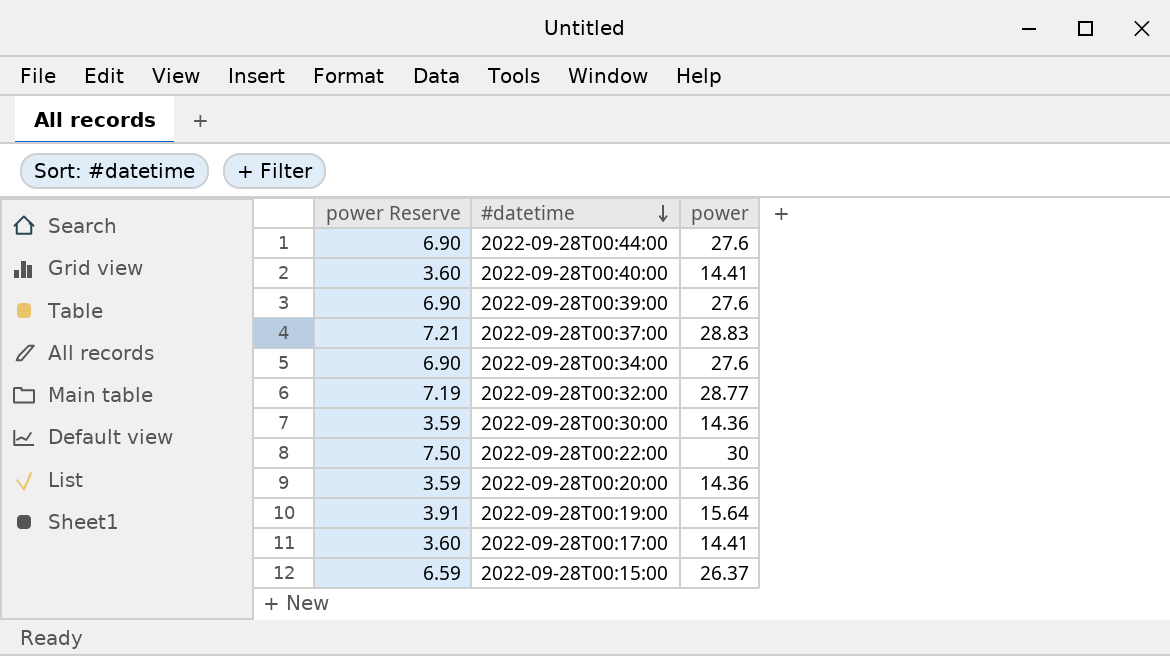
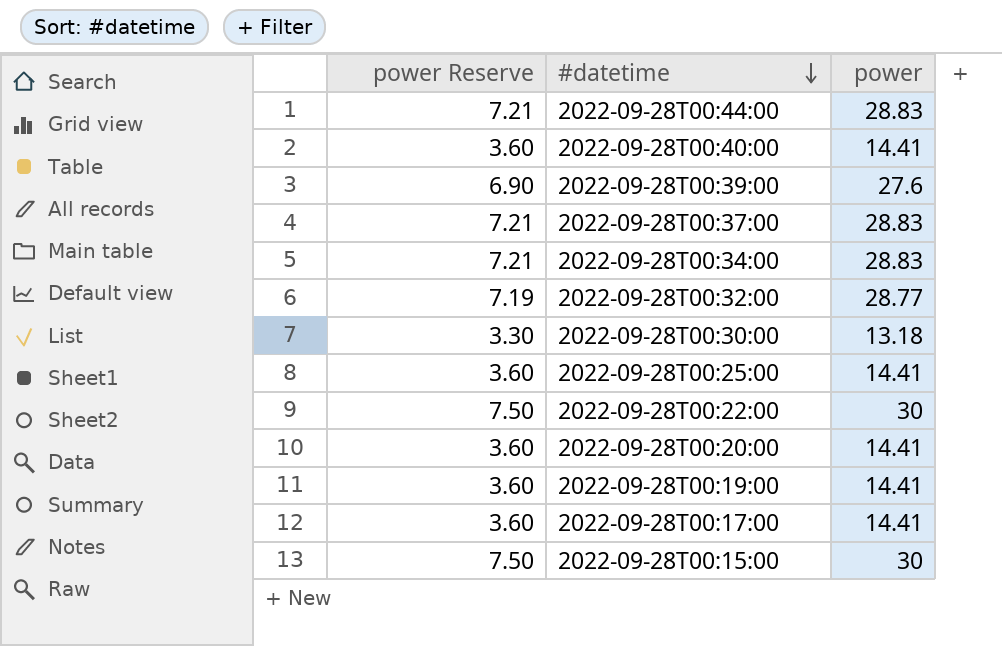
2022-09-28T00:44:00 | power Reserve: 6.90 -> 7.21
2022-09-28T00:44:00 | power: 27.6 -> 28.83
2022-09-28T00:34:00 | power Reserve: 6.90 -> 7.21
2022-09-28T00:34:00 | power: 27.6 -> 28.83
2022-09-28T00:30:00 | power Reserve: 3.59 -> 3.30
2022-09-28T00:30:00 | power: 14.36 -> 13.18
row 2022-09-28T00:25:00: none -> 3.60 | 14.41
2022-09-28T00:20:00 | power Reserve: 3.59 -> 3.60
2022-09-28T00:20:00 | power: 14.36 -> 14.41
2022-09-28T00:19:00 | power Reserve: 3.91 -> 3.60
2022-09-28T00:19:00 | power: 15.64 -> 14.41
2022-09-28T00:15:00 | power Reserve: 6.59 -> 7.50
2022-09-28T00:15:00 | power: 26.37 -> 30

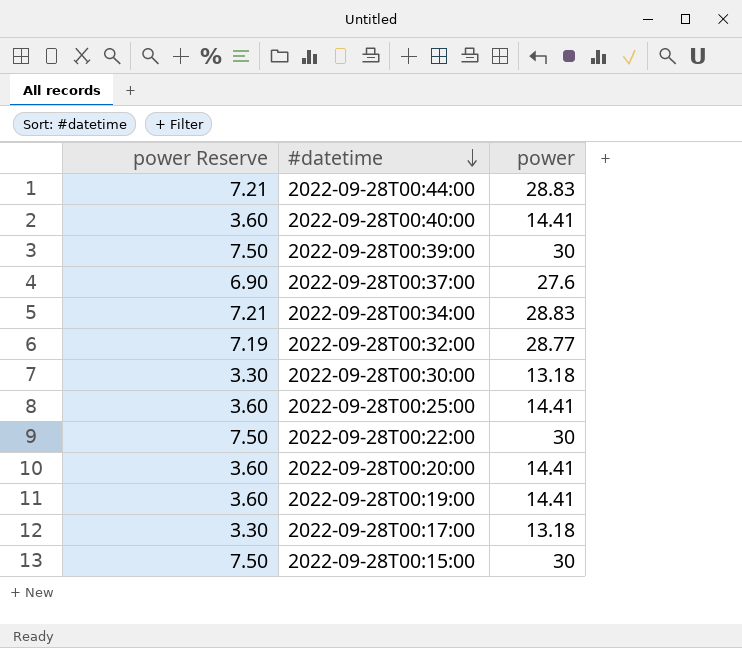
2022-09-28T00:39:00 | power Reserve: 6.90 -> 7.50
2022-09-28T00:39:00 | power: 27.6 -> 30
2022-09-28T00:37:00 | power Reserve: 7.21 -> 6.90
2022-09-28T00:37:00 | power: 28.83 -> 27.6
2022-09-28T00:17:00 | power Reserve: 3.60 -> 3.30
2022-09-28T00:17:00 | power: 14.41 -> 13.18

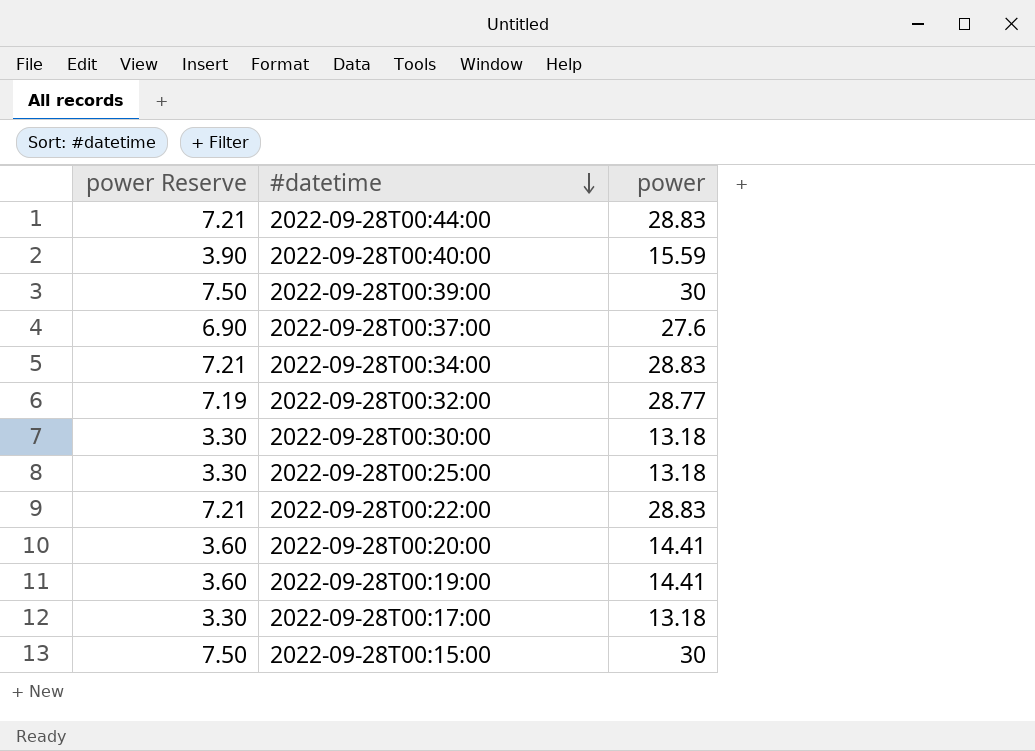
2022-09-28T00:40:00 | power Reserve: 3.60 -> 3.90
2022-09-28T00:40:00 | power: 14.41 -> 15.59
2022-09-28T00:25:00 | power Reserve: 3.60 -> 3.30
2022-09-28T00:25:00 | power: 14.41 -> 13.18
2022-09-28T00:22:00 | power Reserve: 7.50 -> 7.21
2022-09-28T00:22:00 | power: 30 -> 28.83

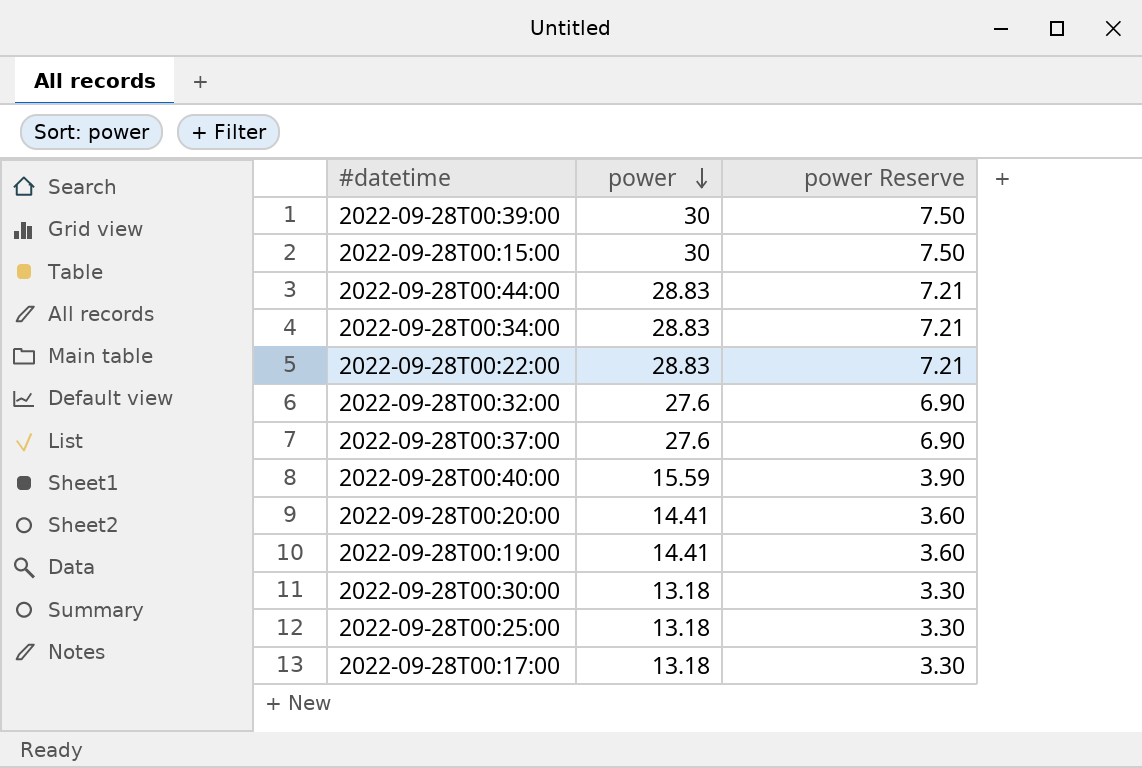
row order: #datetime descending -> power descending
column power Reserve | position: 1 -> 3
2022-09-28T00:32:00 | power: 28.77 -> 27.6
2022-09-28T00:32:00 | power Reserve: 7.19 -> 6.90

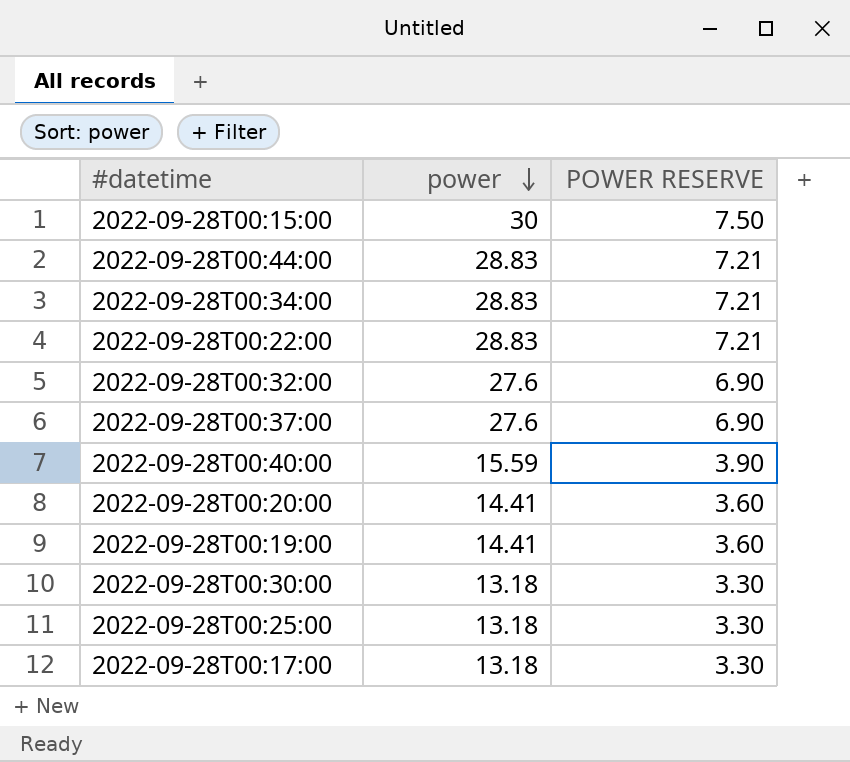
column name: power Reserve -> POWER RESERVE
row 2022-09-28T00:39:00: 30 | 7.50 -> none

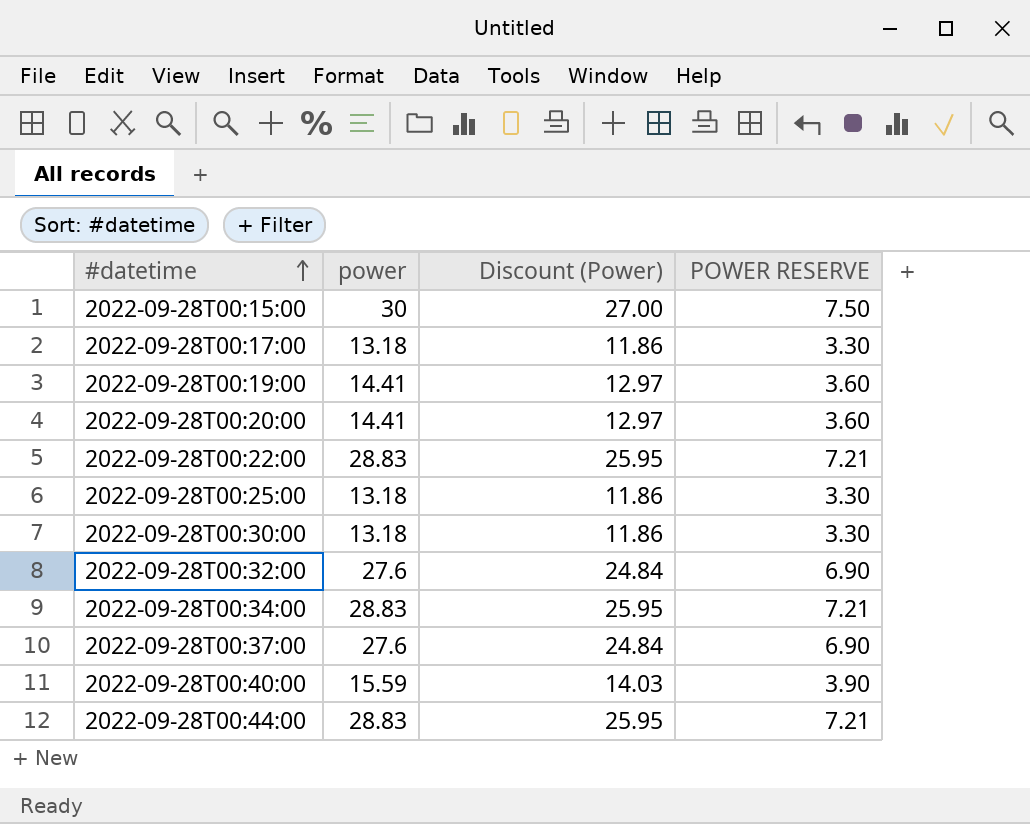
row order: power descending -> #datetime ascending
column Discount (Power) | formula: none -> [power] * 0.9

